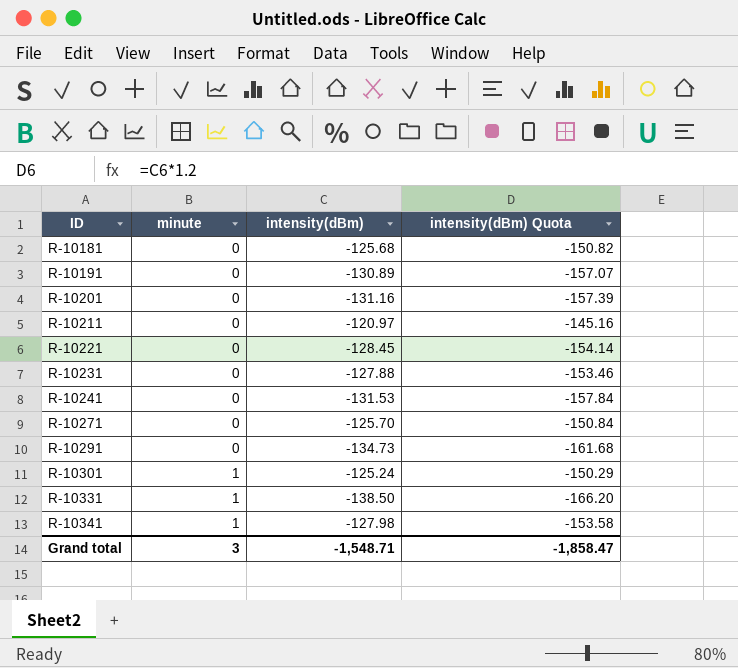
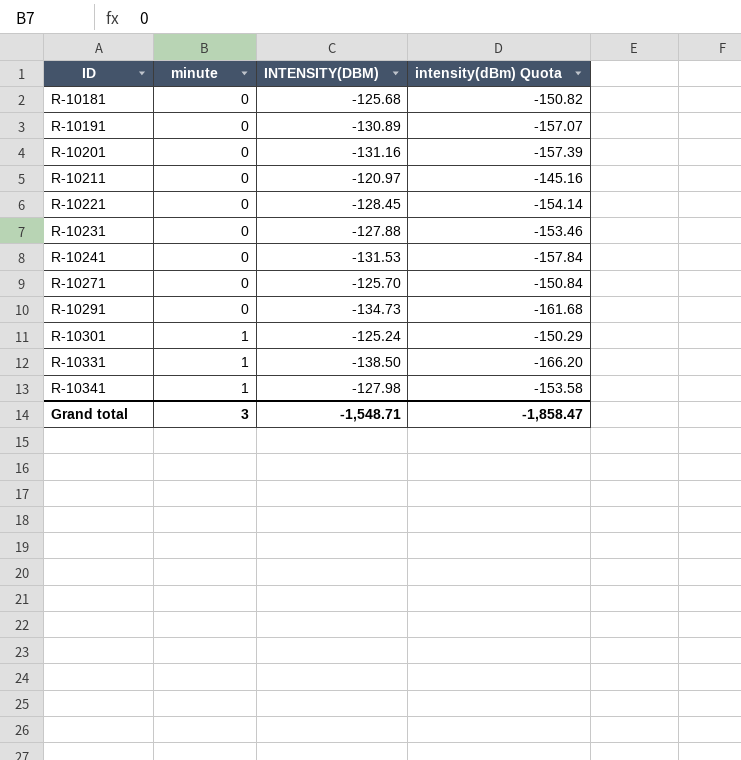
column name: intensity(dBm) -> INTENSITY(DBM)

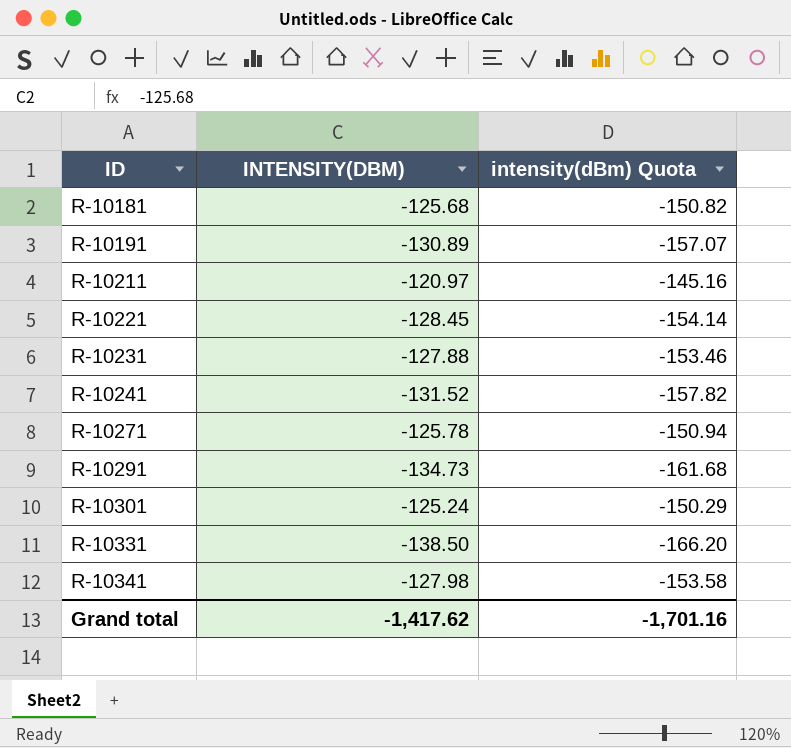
column minute | position: 2 -> none
row R-10201: 0 | -131.16 | -157.39 -> none
R-10241 | INTENSITY(DBM): -131.53 -> -131.52
R-10241 | intensity(dBm) Quota: -157.84 -> -157.82
R-10271 | INTENSITY(DBM): -125.70 -> -125.78
R-10271 | intensity(dBm) Quota: -150.84 -> -150.94
Grand total | INTENSITY(DBM): -1,548.71 -> -1,417.62
Grand total | intensity(dBm) Quota: -1,858.47 -> -1,701.16

